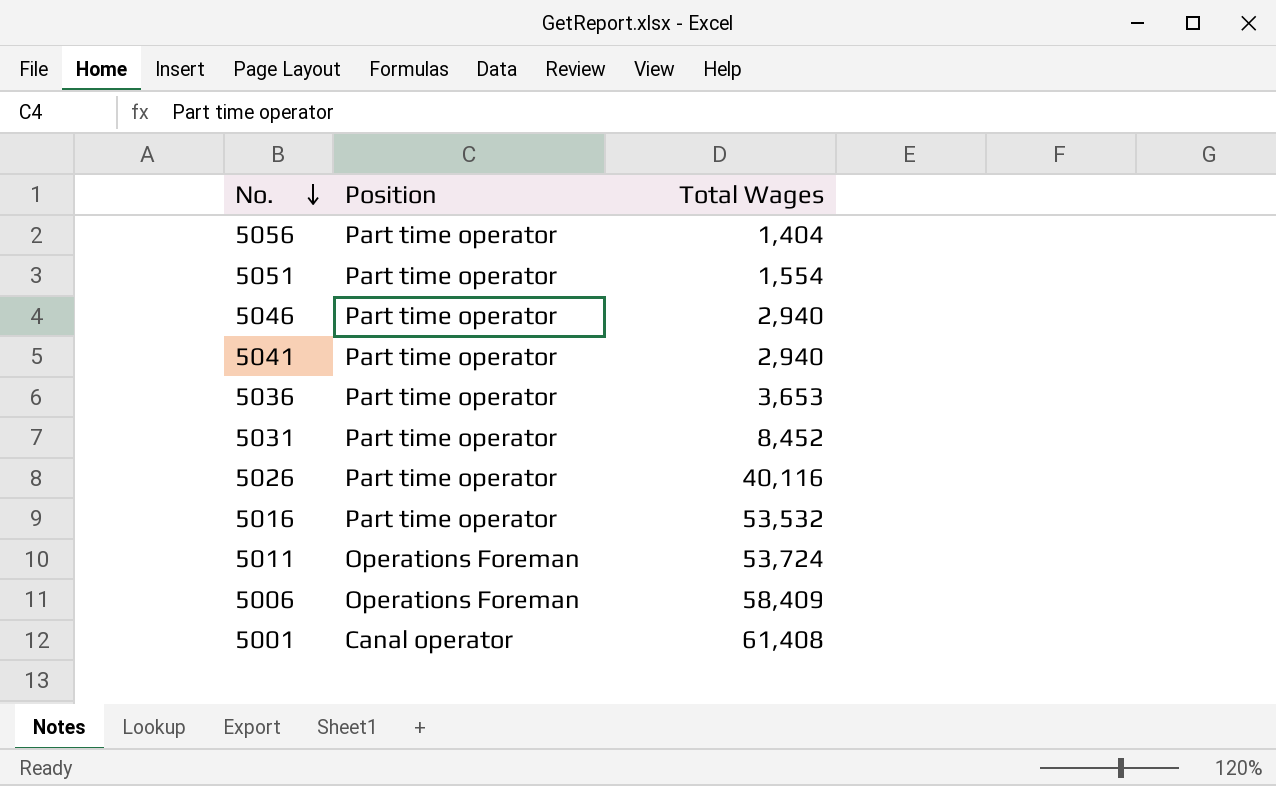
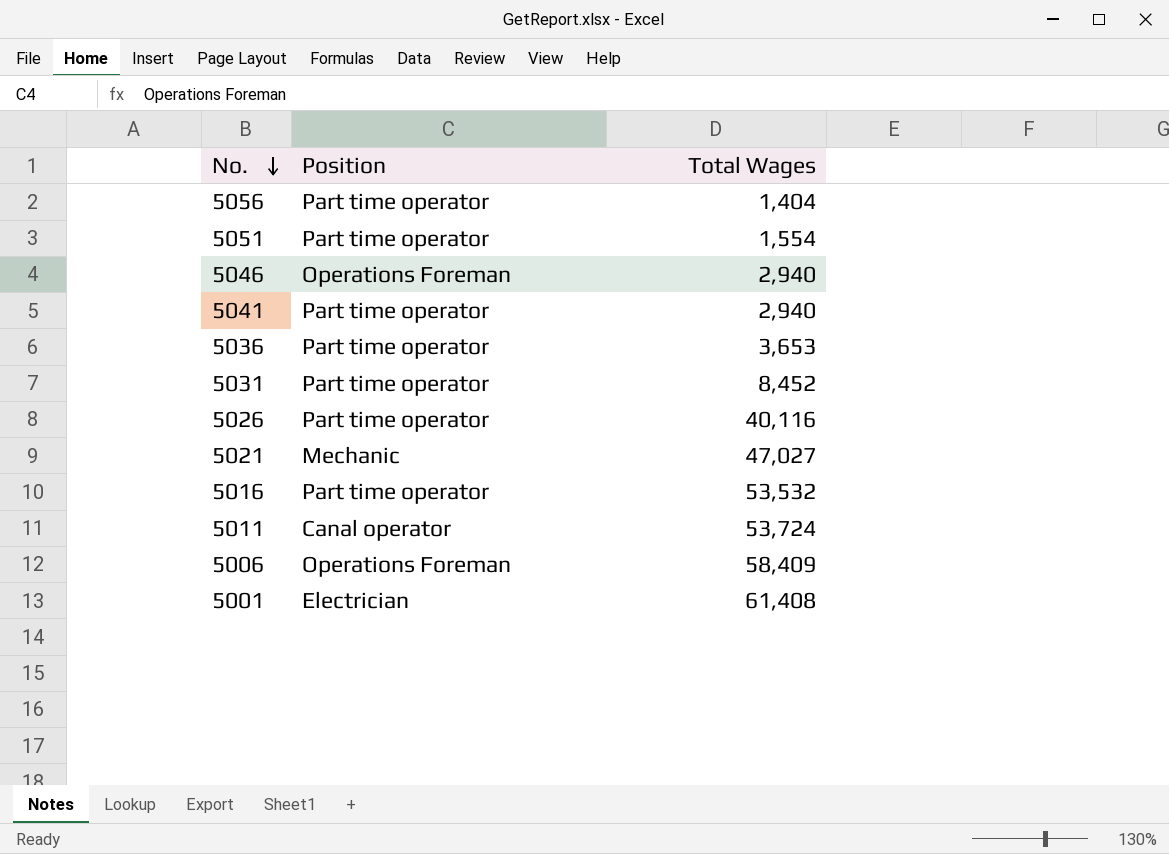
5046 | Position: Part time operator -> Operations Foreman
row 5021: none -> Mechanic | 47,027
5011 | Position: Operations Foreman -> Canal operator
5001 | Position: Canal operator -> Electrician

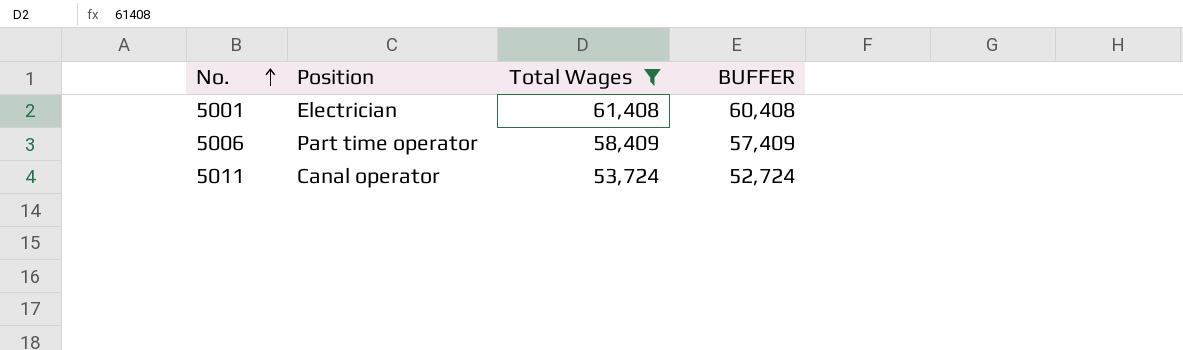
filter: none -> Total Wages >= 53,724
row order: No. descending -> No. ascending
column BUFFER | formula: none -> [Total Wages] - 1000
5006 | Position: Operations Foreman -> Part time operator

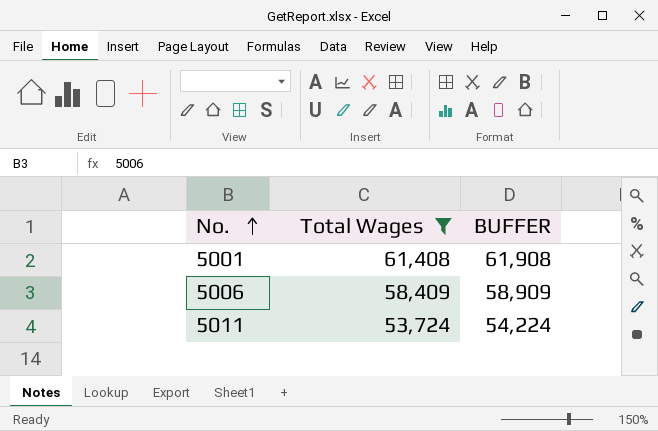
column Position | position: 2 -> none
column BUFFER | formula: [Total Wages] - 1000 -> [Total Wages] + 500

